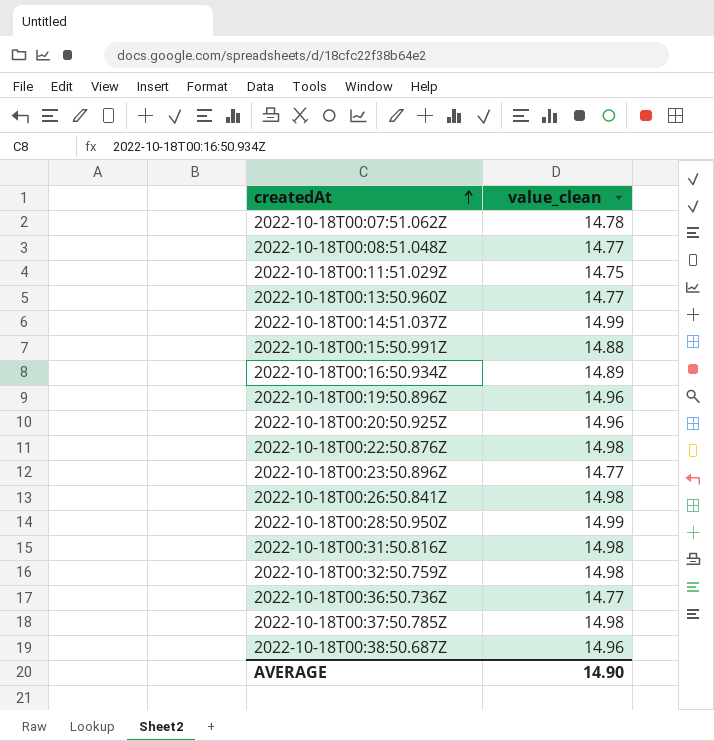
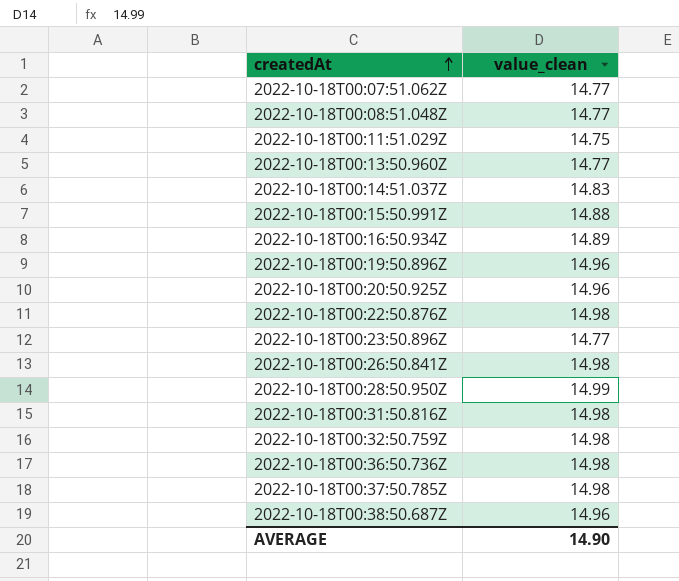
2022-10-18T00:07:51.062Z | value_clean: 14.78 -> 14.77
2022-10-18T00:14:51.037Z | value_clean: 14.99 -> 14.83
2022-10-18T00:36:50.736Z | value_clean: 14.77 -> 14.98

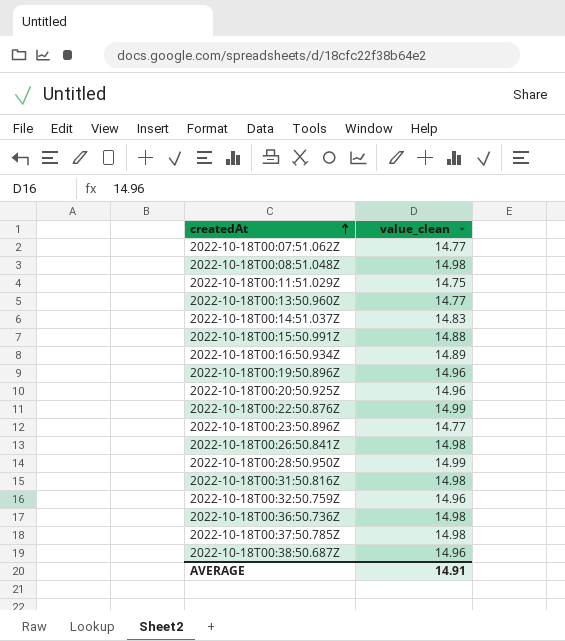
2022-10-18T00:08:51.048Z | value_clean: 14.77 -> 14.98
2022-10-18T00:22:50.876Z | value_clean: 14.98 -> 14.99
2022-10-18T00:32:50.759Z | value_clean: 14.98 -> 14.96
AVERAGE | value_clean: 14.90 -> 14.91

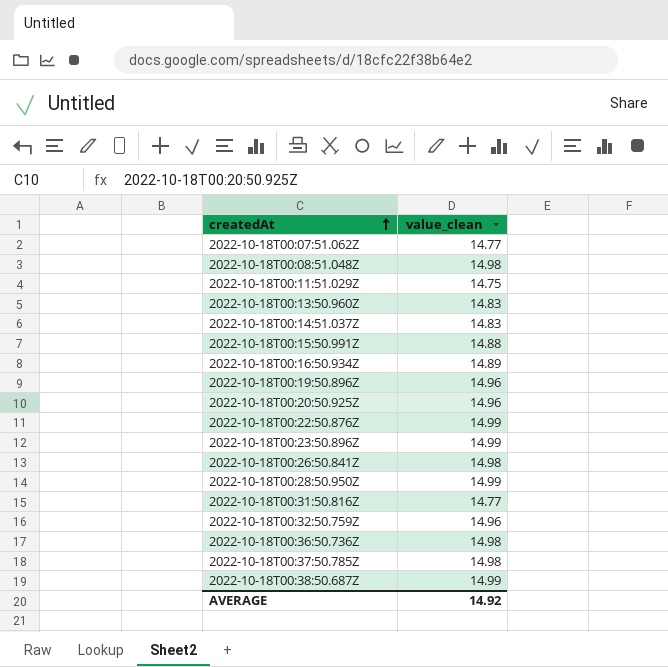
2022-10-18T00:13:50.960Z | value_clean: 14.77 -> 14.83
2022-10-18T00:23:50.896Z | value_clean: 14.77 -> 14.99
2022-10-18T00:31:50.816Z | value_clean: 14.98 -> 14.77
2022-10-18T00:38:50.687Z | value_clean: 14.96 -> 14.99
AVERAGE | value_clean: 14.91 -> 14.92

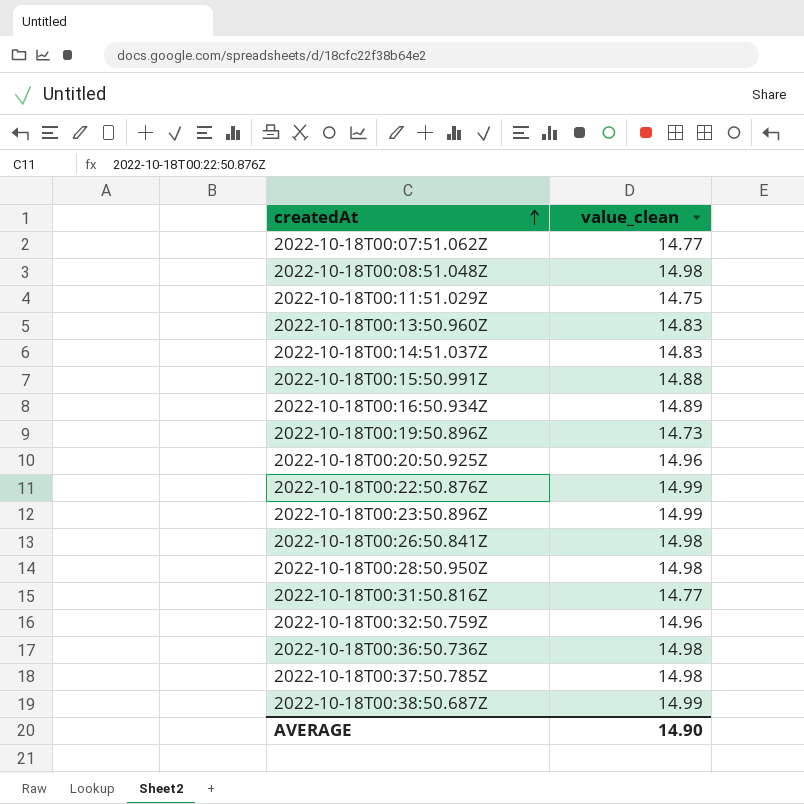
2022-10-18T00:19:50.896Z | value_clean: 14.96 -> 14.73
2022-10-18T00:28:50.950Z | value_clean: 14.99 -> 14.98
AVERAGE | value_clean: 14.92 -> 14.90

